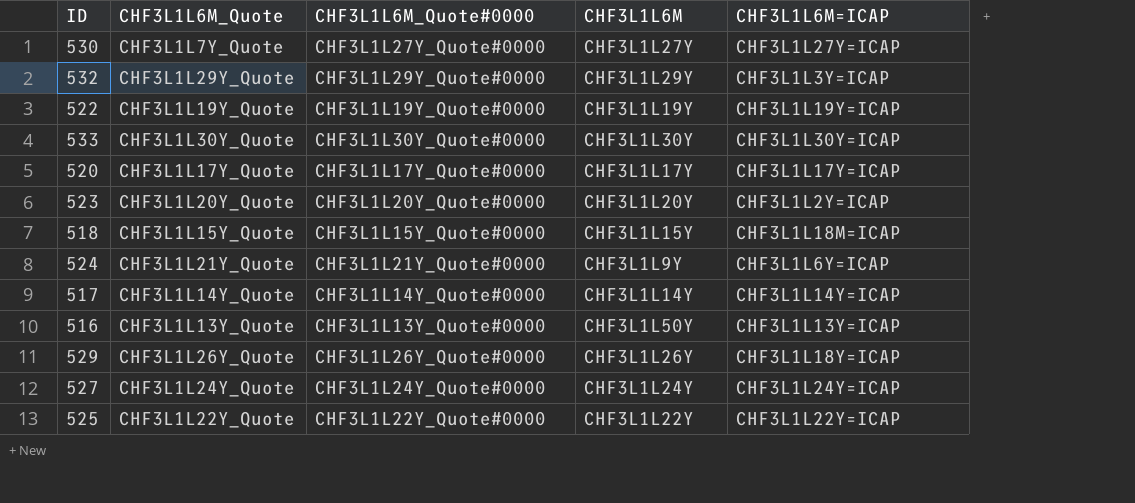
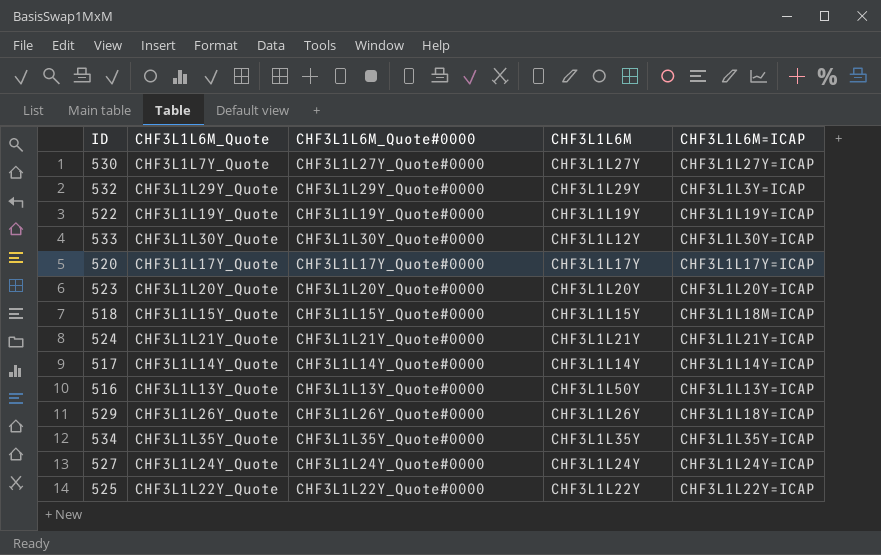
533 | CHF3L1L6M: CHF3L1L30Y -> CHF3L1L12Y
523 | CHF3L1L6M=ICAP: CHF3L1L2Y=ICAP -> CHF3L1L20Y=ICAP
524 | CHF3L1L6M: CHF3L1L9Y -> CHF3L1L21Y
524 | CHF3L1L6M=ICAP: CHF3L1L6Y=ICAP -> CHF3L1L21Y=ICAP
row 534: none -> CHF3L1L35Y_Quote | CHF3L1L35Y_Quote#0000 | CHF3L1L35Y | CHF3L1L35Y=ICAP

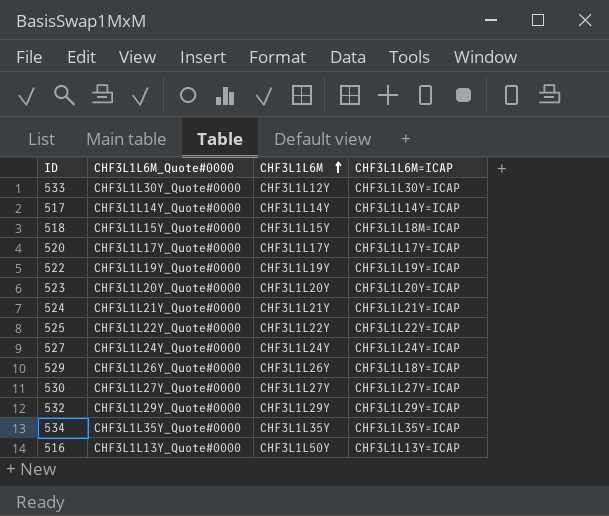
row order: none -> CHF3L1L6M ascending
column CHF3L1L6M_Quote | position: 2 -> none
532 | CHF3L1L6M=ICAP: CHF3L1L3Y=ICAP -> CHF3L1L29Y=ICAP

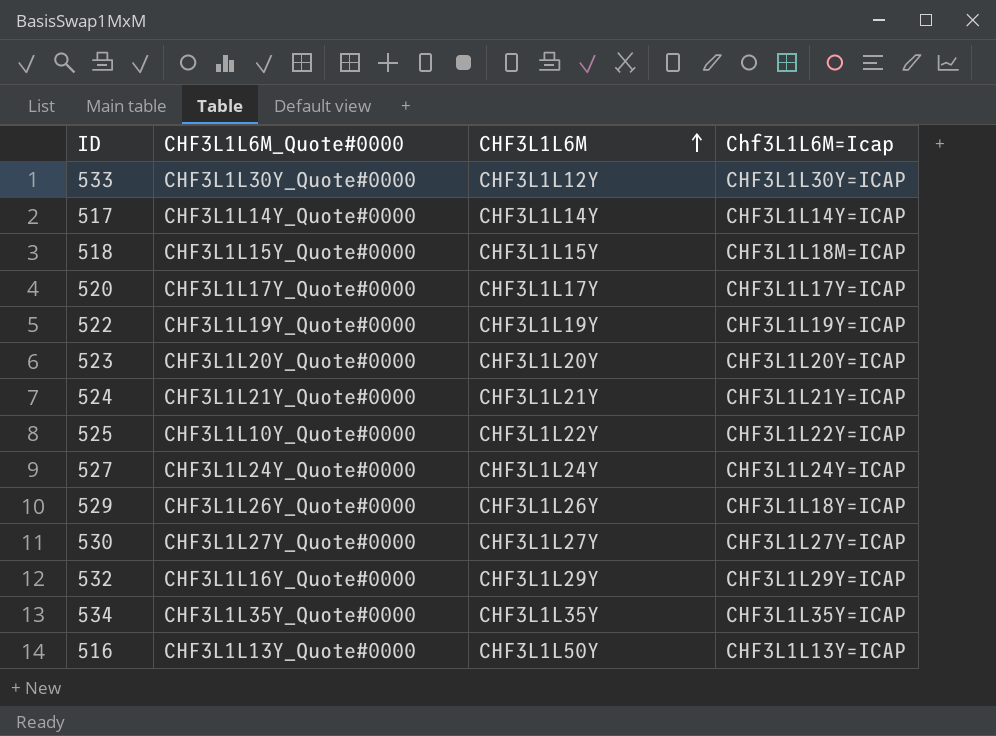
column name: CHF3L1L6M=ICAP -> Chf3L1L6M=Icap
525 | CHF3L1L6M_Quote#0000: CHF3L1L22Y_Quote#0000 -> CHF3L1L10Y_Quote#0000
532 | CHF3L1L6M_Quote#0000: CHF3L1L29Y_Quote#0000 -> CHF3L1L16Y_Quote#0000

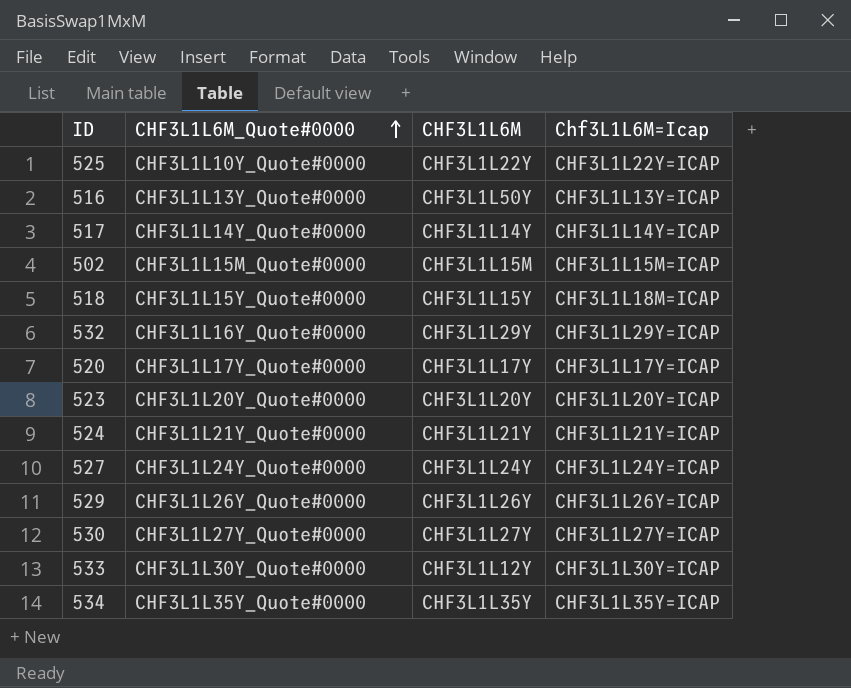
row order: CHF3L1L6M ascending -> CHF3L1L6M_Quote#0000 ascending
row 522: CHF3L1L19Y_Quote#0000 | CHF3L1L19Y | CHF3L1L19Y=ICAP -> none
row 502: none -> CHF3L1L15M_Quote#0000 | CHF3L1L15M | CHF3L1L15M=ICAP
529 | Chf3L1L6M=Icap: CHF3L1L18Y=ICAP -> CHF3L1L26Y=ICAP

